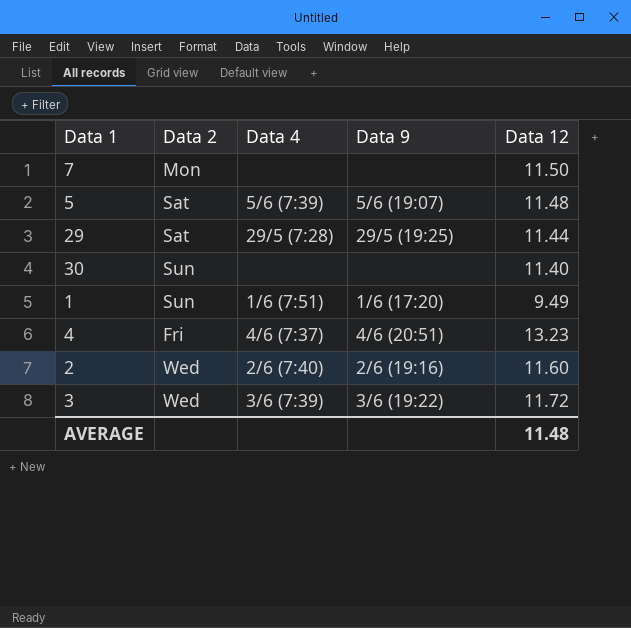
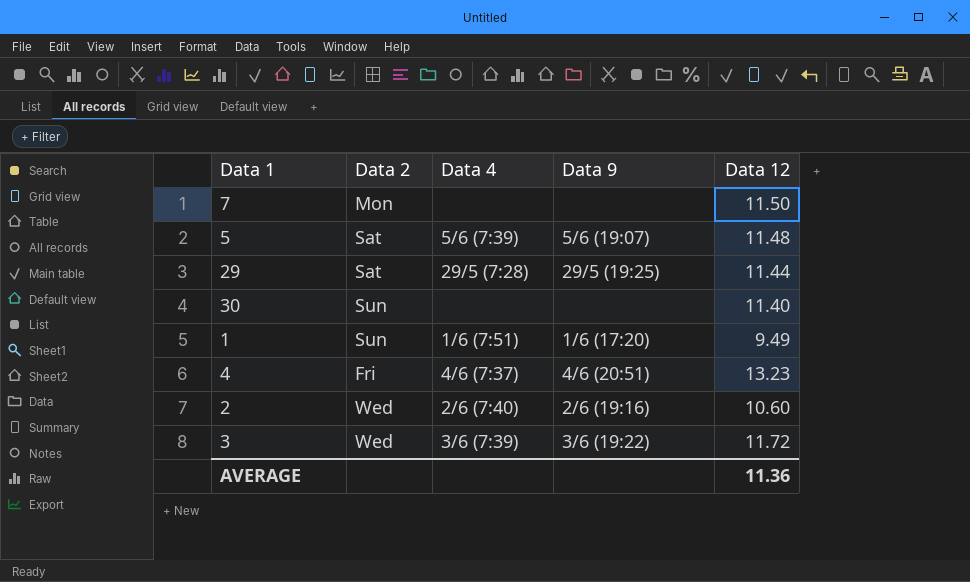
2 | Data 12: 11.60 -> 10.60
AVERAGE | Data 12: 11.48 -> 11.36

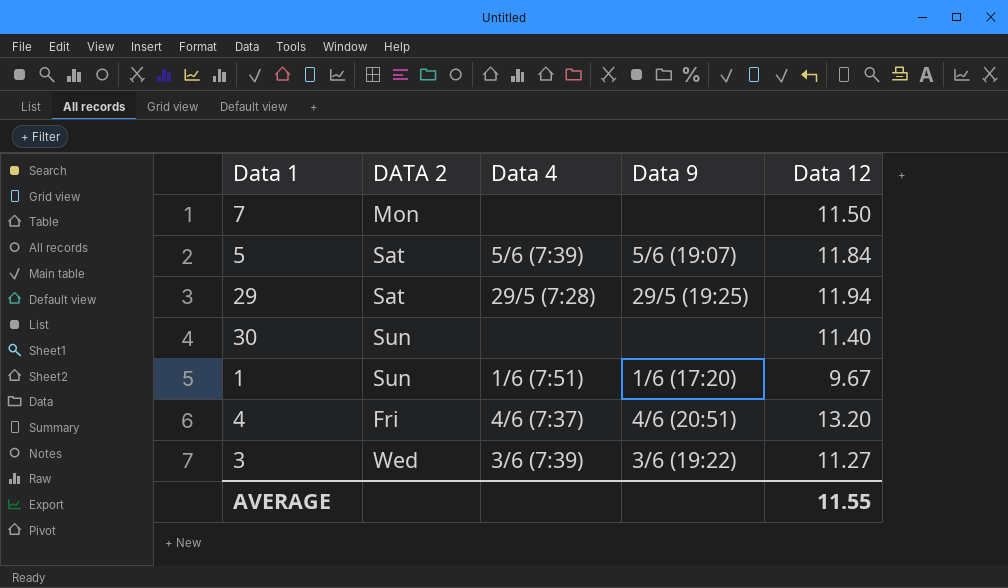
column name: Data 2 -> DATA 2
row 2: Wed | 2/6 (7:40) | 2/6 (19:16) | 10.60 -> none
5 | Data 12: 11.48 -> 11.84
29 | Data 12: 11.44 -> 11.94
1 | Data 12: 9.49 -> 9.67
4 | Data 12: 13.23 -> 13.20
3 | Data 12: 11.72 -> 11.27
AVERAGE | Data 12: 11.36 -> 11.55

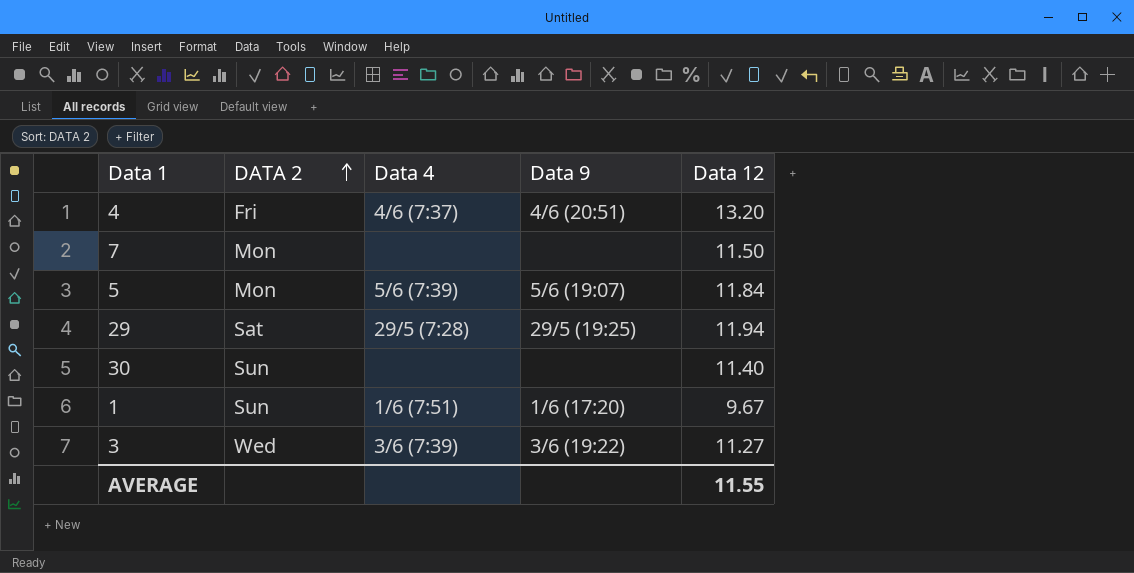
row order: none -> DATA 2 ascending
5 | DATA 2: Sat -> Mon

